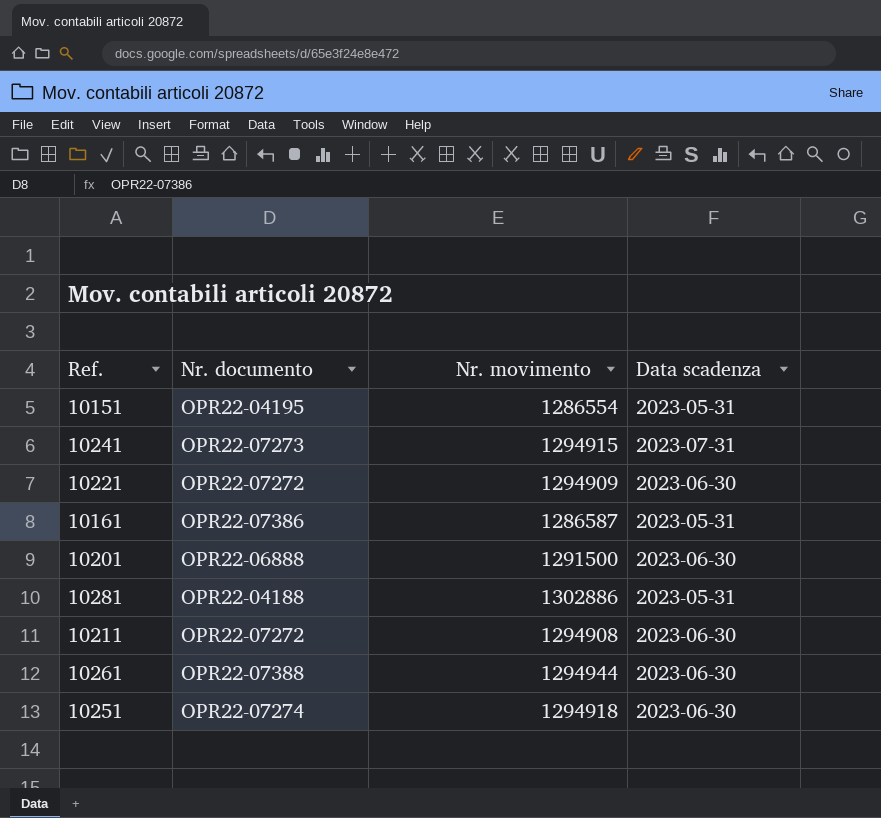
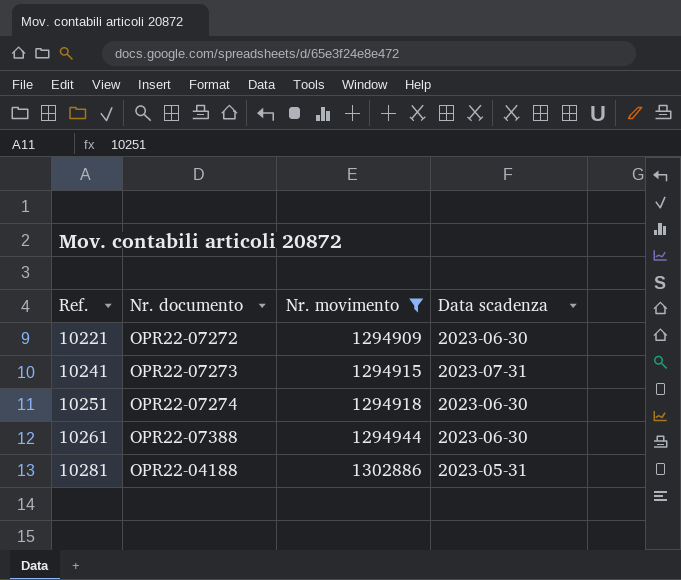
filter: none -> Nr. movimento >= 1294909
row order: none -> Ref. ascending

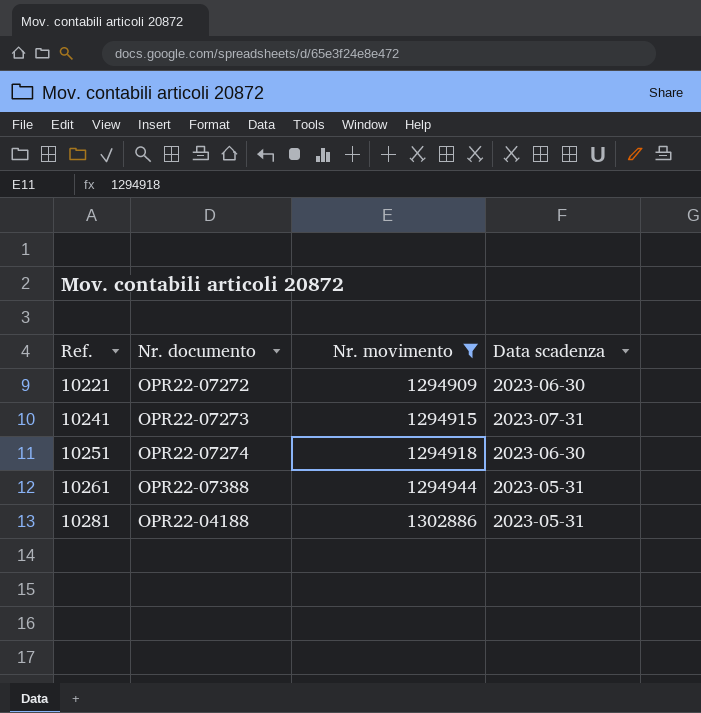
10261 | Data scadenza: 2023-06-30 -> 2023-05-31

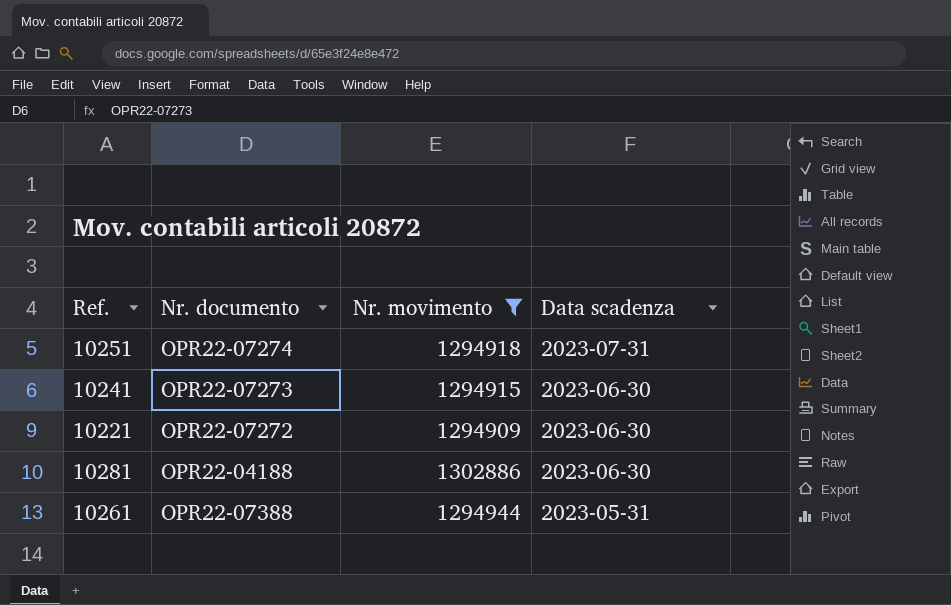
row order: Ref. ascending -> Data scadenza descending
10251 | Data scadenza: 2023-06-30 -> 2023-07-31
10241 | Data scadenza: 2023-07-31 -> 2023-06-30
10281 | Data scadenza: 2023-05-31 -> 2023-06-30

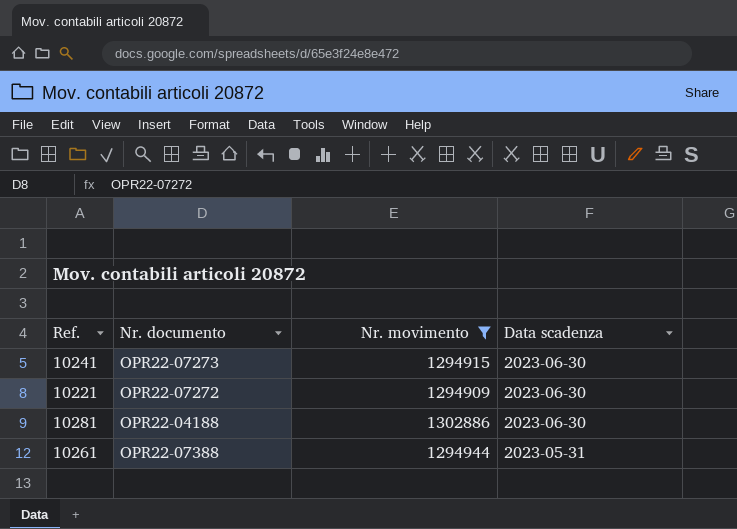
row 10251: OPR22-07274 | 1294918 | 2023-07-31 -> none

